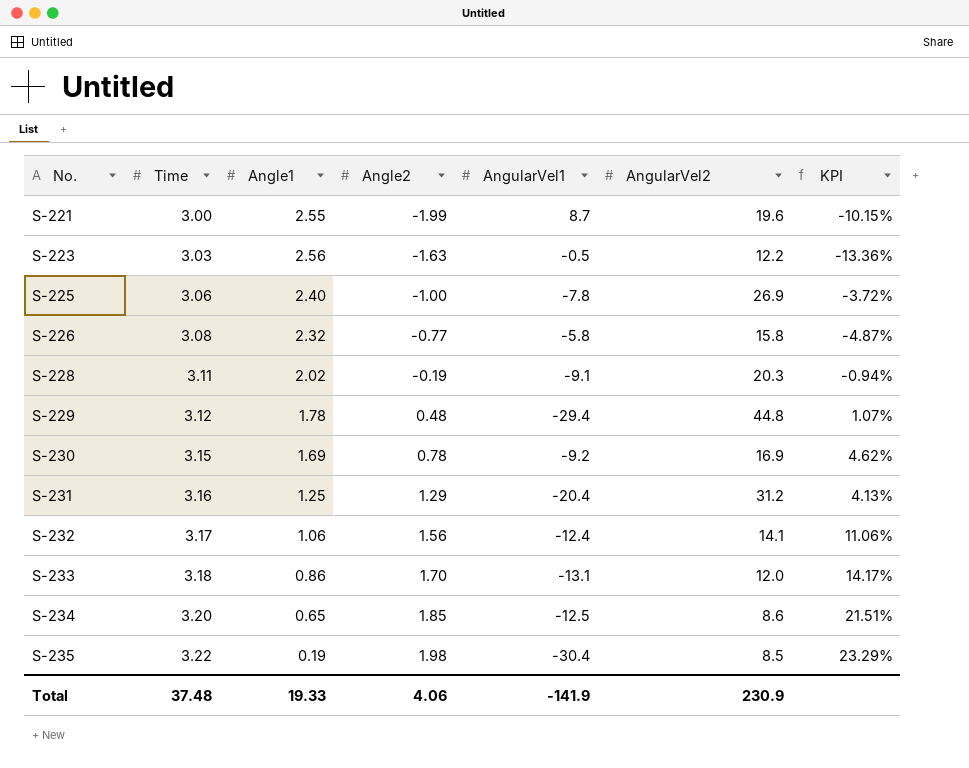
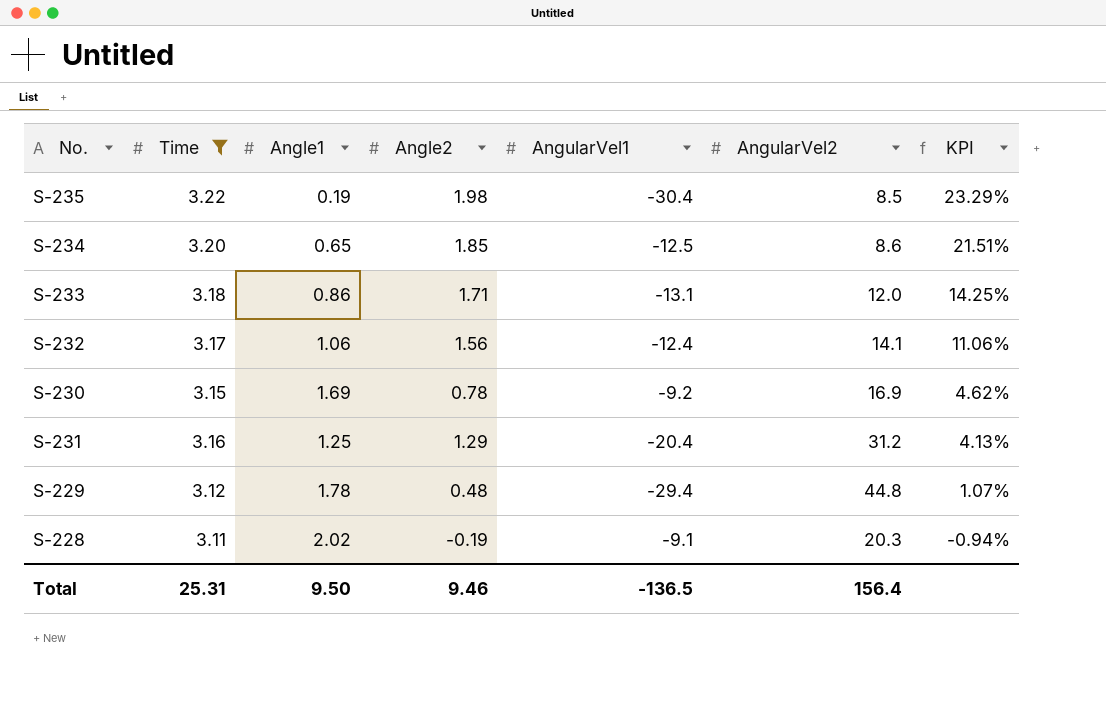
filter: none -> Time >= 3.11
row order: No. ascending -> KPI descending
S-233 | Angle2: 1.70 -> 1.71
S-233 | KPI: 14.17% -> 14.25%
Total | Time: 37.48 -> 25.31
Total | Angle1: 19.33 -> 9.50
Total | Angle2: 4.06 -> 9.46
Total | AngularVel1: -141.9 -> -136.5
Total | AngularVel2: 230.9 -> 156.4

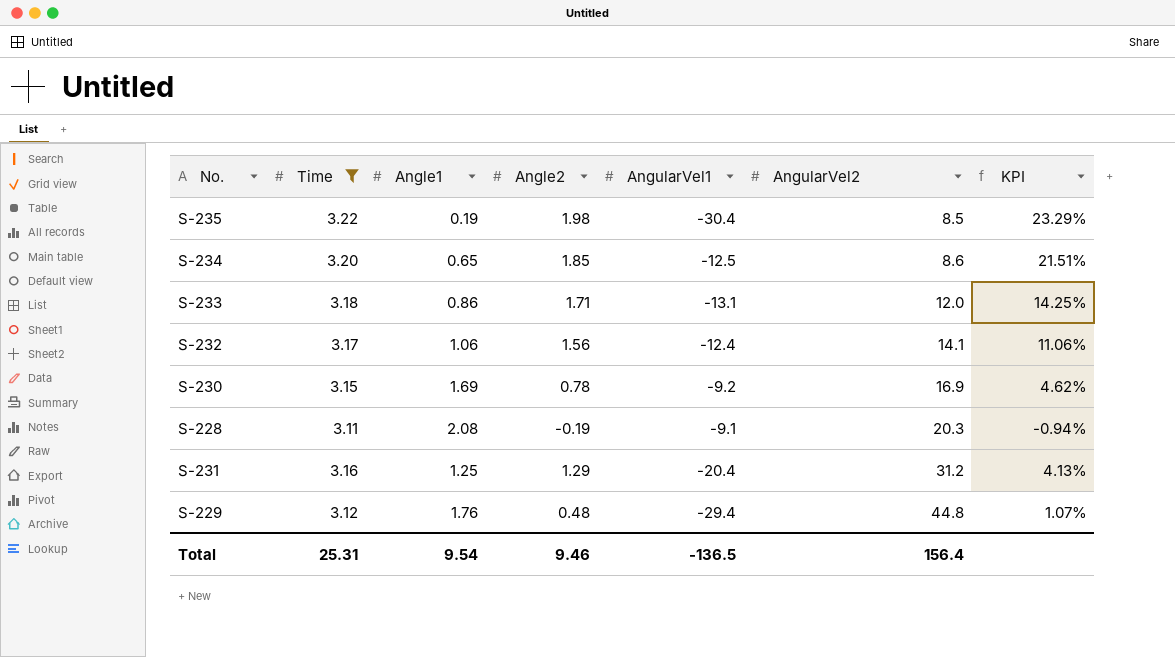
row order: KPI descending -> AngularVel2 ascending
S-228 | Angle1: 2.02 -> 2.08
S-229 | Angle1: 1.78 -> 1.76
Total | Angle1: 9.50 -> 9.54

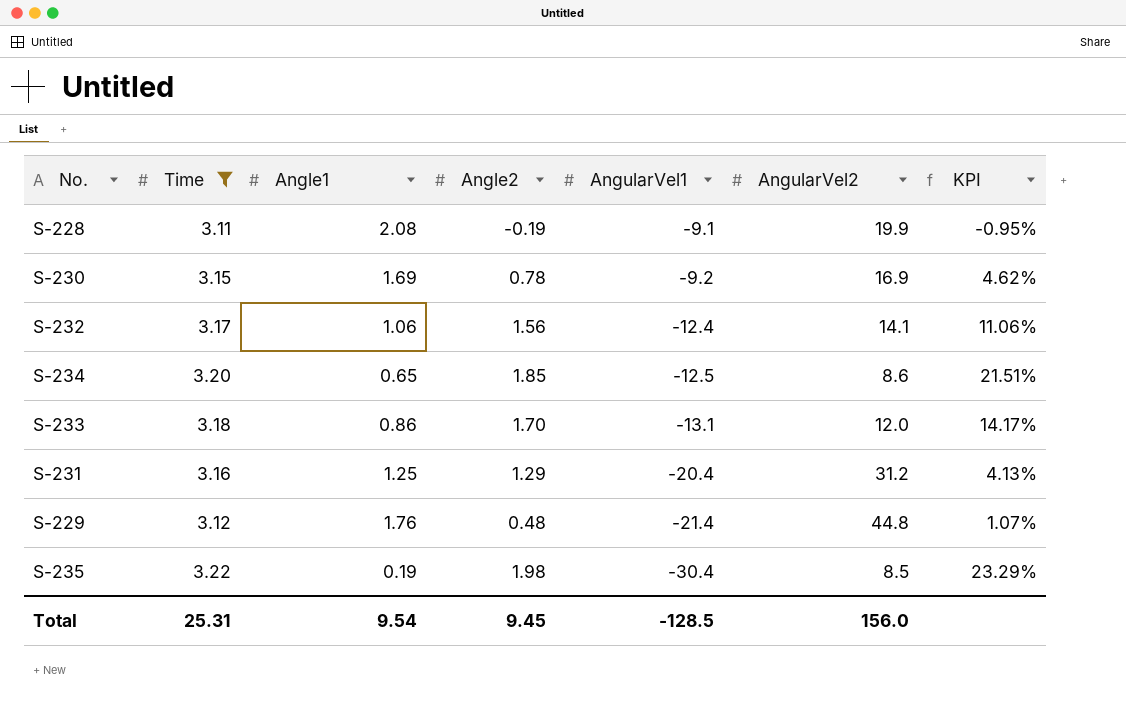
row order: AngularVel2 ascending -> AngularVel1 descending
S-228 | AngularVel2: 20.3 -> 19.9
S-228 | KPI: -0.94% -> -0.95%
S-233 | Angle2: 1.71 -> 1.70
S-233 | KPI: 14.25% -> 14.17%
S-229 | AngularVel1: -29.4 -> -21.4
Total | Angle2: 9.46 -> 9.45
Total | AngularVel1: -136.5 -> -128.5
Total | AngularVel2: 156.4 -> 156.0

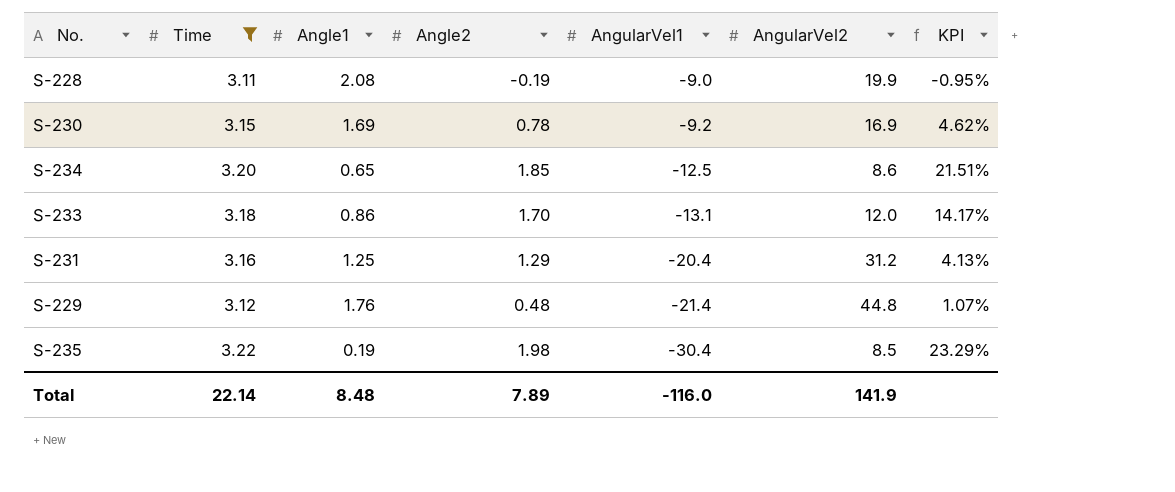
row S-232: 3.17 | 1.06 | 1.56 | -12.4 | 14.1 | 11.06% -> none
S-228 | AngularVel1: -9.1 -> -9.0
Total | Time: 25.31 -> 22.14
Total | Angle1: 9.54 -> 8.48
Total | Angle2: 9.45 -> 7.89
Total | AngularVel1: -128.5 -> -116.0
Total | AngularVel2: 156.0 -> 141.9

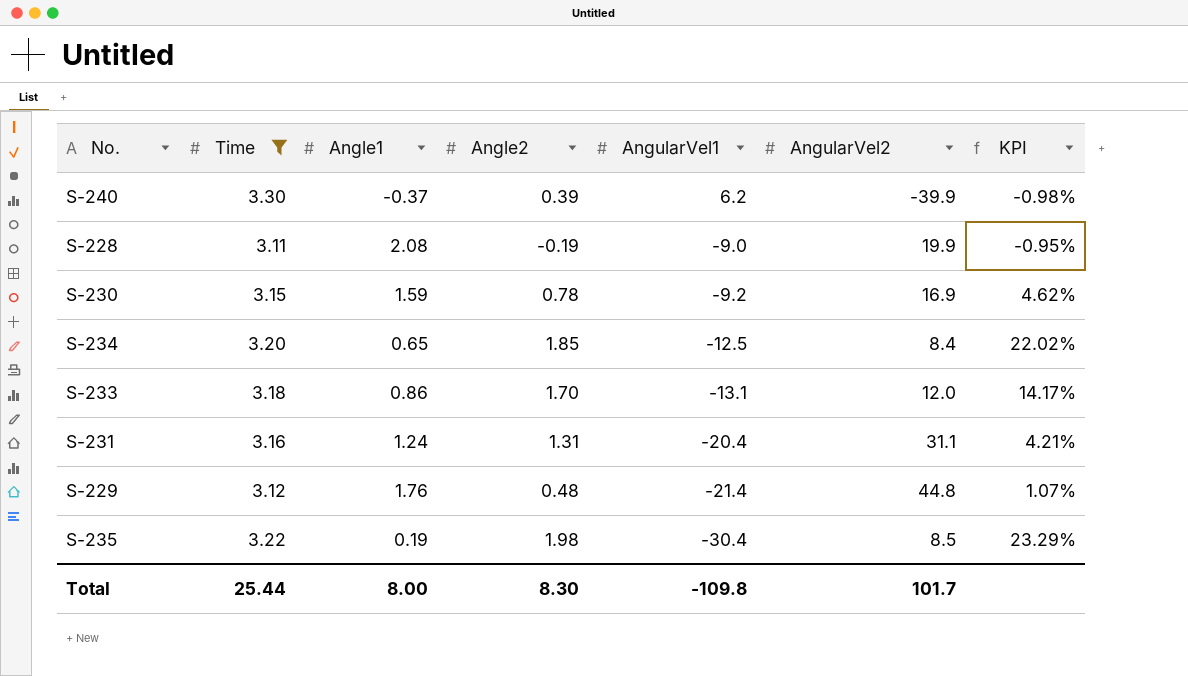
row S-240: none -> 3.30 | -0.37 | 0.39 | 6.2 | -39.9 | -0.98%
S-230 | Angle1: 1.69 -> 1.59
S-234 | AngularVel2: 8.6 -> 8.4
S-234 | KPI: 21.51% -> 22.02%
S-231 | Angle1: 1.25 -> 1.24
S-231 | Angle2: 1.29 -> 1.31
S-231 | AngularVel2: 31.2 -> 31.1
S-231 | KPI: 4.13% -> 4.21%
Total | Time: 22.14 -> 25.44
Total | Angle1: 8.48 -> 8.00
Total | Angle2: 7.89 -> 8.30
Total | AngularVel1: -116.0 -> -109.8
Total | AngularVel2: 141.9 -> 101.7

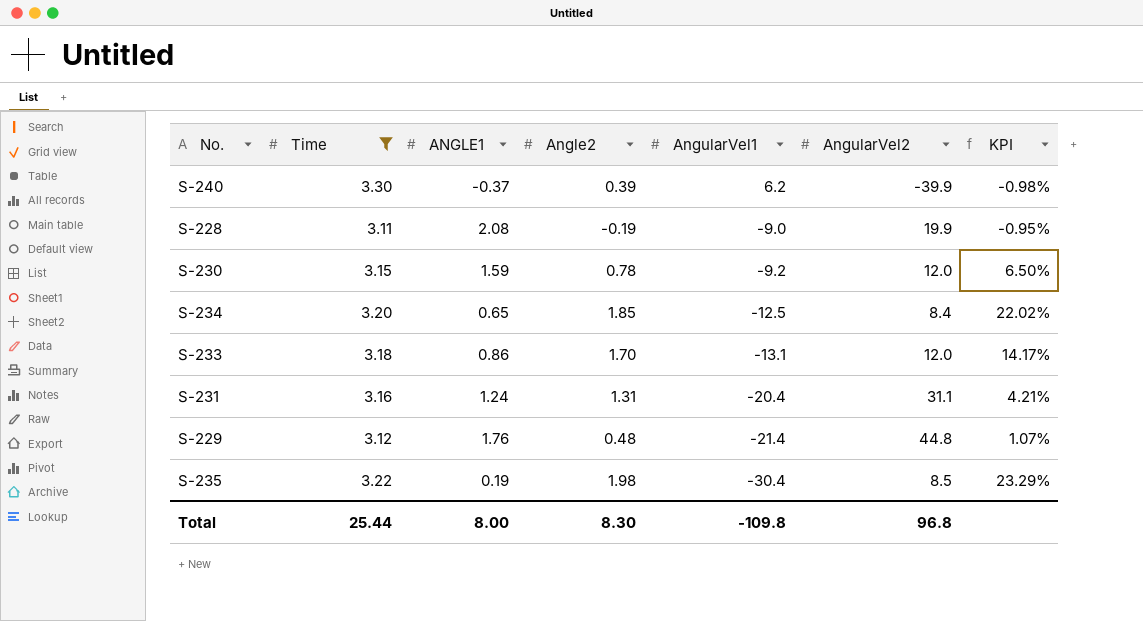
column name: Angle1 -> ANGLE1
S-230 | AngularVel2: 16.9 -> 12.0
S-230 | KPI: 4.62% -> 6.50%
Total | AngularVel2: 101.7 -> 96.8

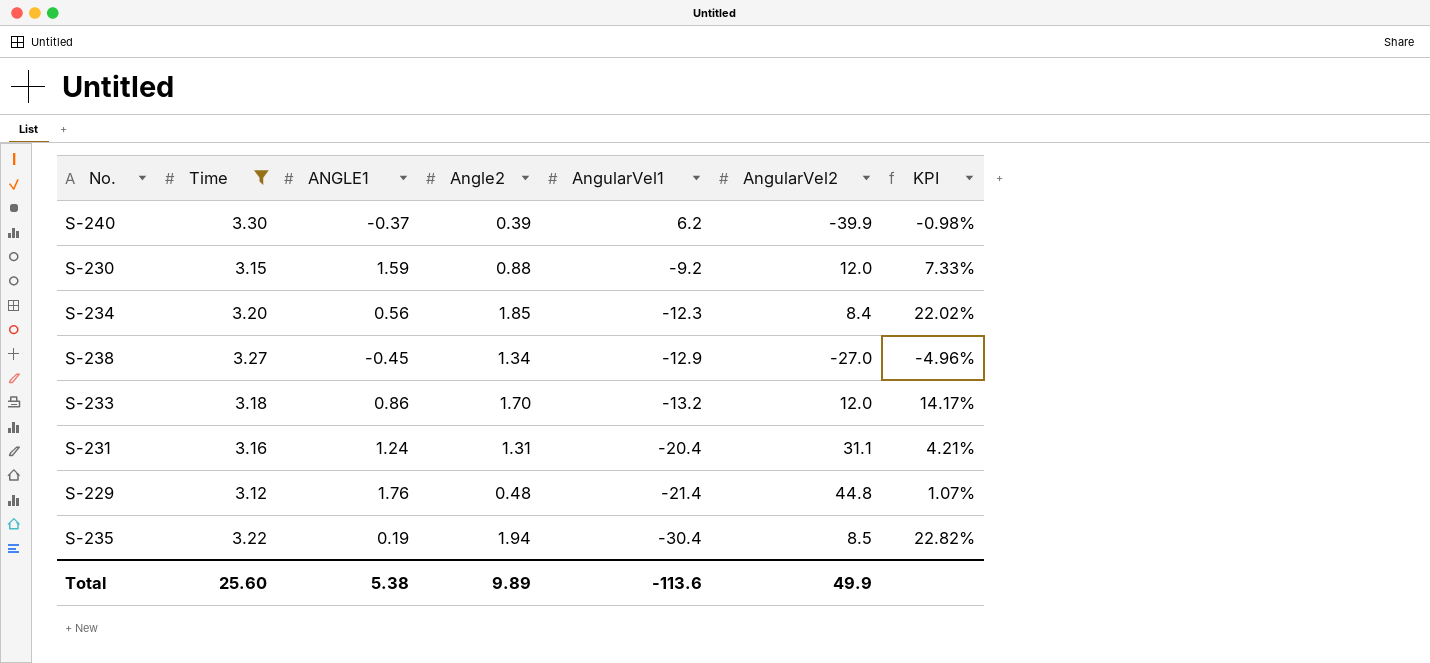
row S-228: 3.11 | 2.08 | -0.19 | -9.0 | 19.9 | -0.95% -> none
S-230 | Angle2: 0.78 -> 0.88
S-230 | KPI: 6.50% -> 7.33%
S-234 | ANGLE1: 0.65 -> 0.56
S-234 | AngularVel1: -12.5 -> -12.3
row S-238: none -> 3.27 | -0.45 | 1.34 | -12.9 | -27.0 | -4.96%
S-233 | AngularVel1: -13.1 -> -13.2
S-235 | Angle2: 1.98 -> 1.94
S-235 | KPI: 23.29% -> 22.82%
Total | Time: 25.44 -> 25.60
Total | ANGLE1: 8.00 -> 5.38
Total | Angle2: 8.30 -> 9.89
Total | AngularVel1: -109.8 -> -113.6
Total | AngularVel2: 96.8 -> 49.9

